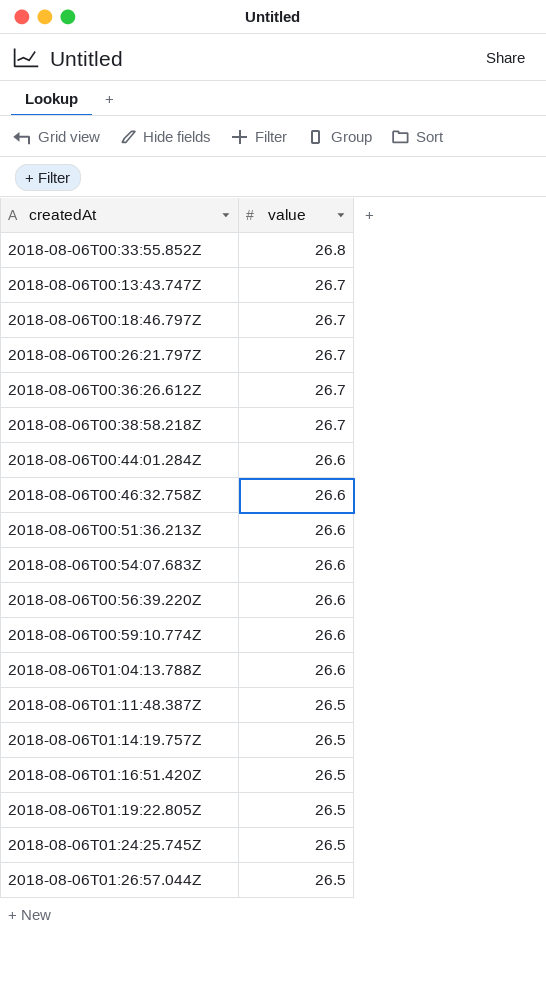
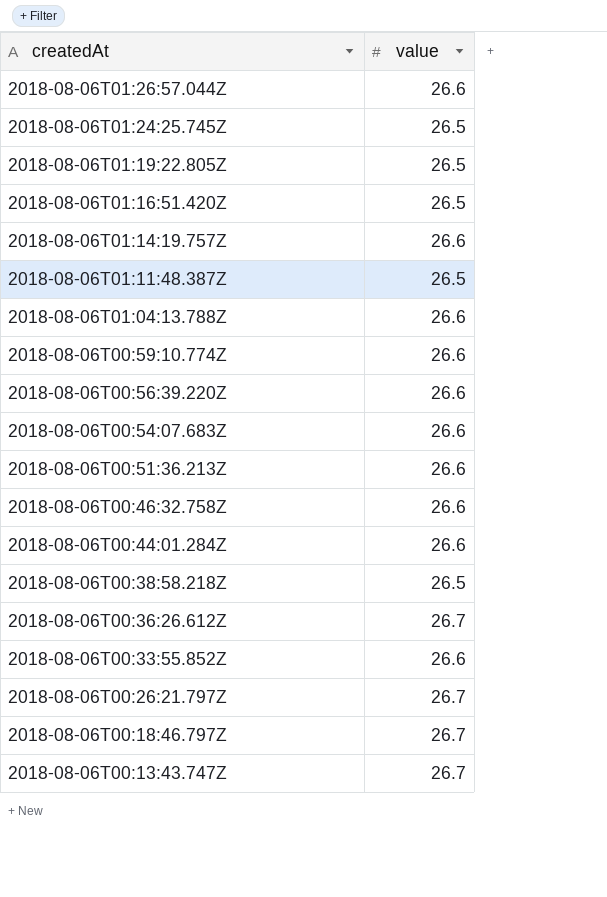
row order: value descending -> createdAt descending
2018-08-06T01:26:57.044Z | value: 26.5 -> 26.6
2018-08-06T01:14:19.757Z | value: 26.5 -> 26.6
2018-08-06T00:38:58.218Z | value: 26.7 -> 26.5
2018-08-06T00:33:55.852Z | value: 26.8 -> 26.6

